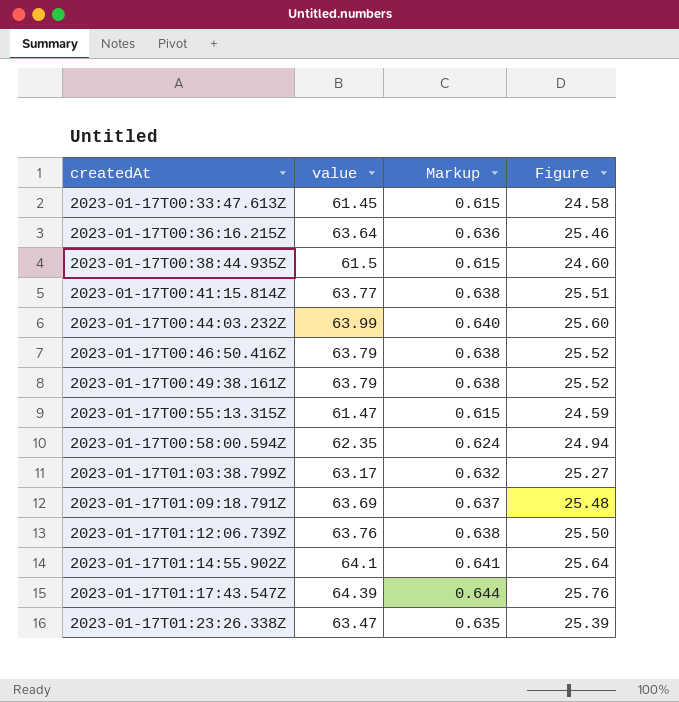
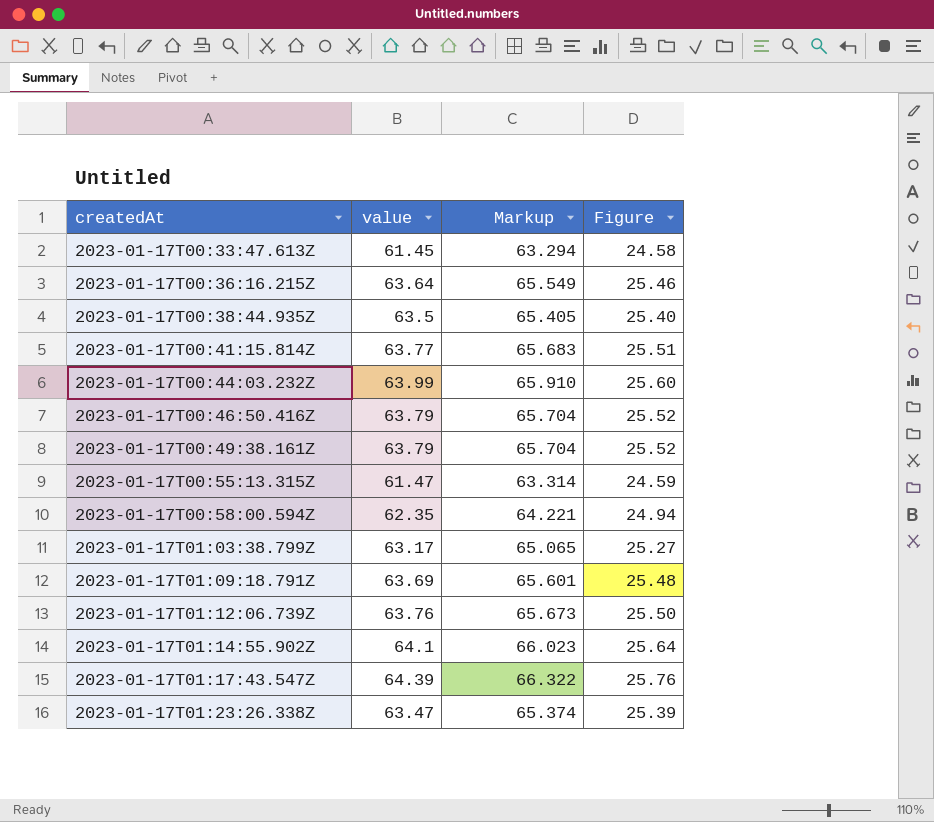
column Markup | formula: [value] * 0.01 -> [value] * 1.03
2023-01-17T00:38:44.935Z | value: 61.5 -> 63.5
2023-01-17T00:38:44.935Z | Figure: 24.60 -> 25.40

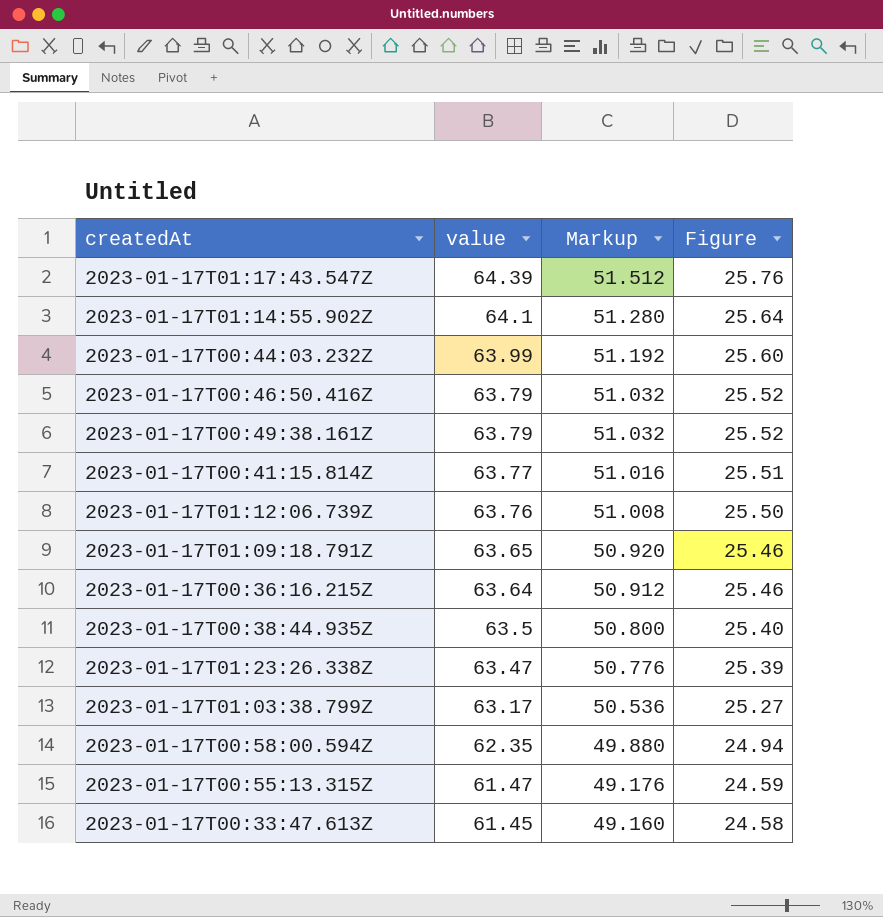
row order: createdAt ascending -> value descending
column Markup | formula: [value] * 1.03 -> [value] * 0.8
2023-01-17T01:09:18.791Z | value: 63.69 -> 63.65
2023-01-17T01:09:18.791Z | Figure: 25.48 -> 25.46

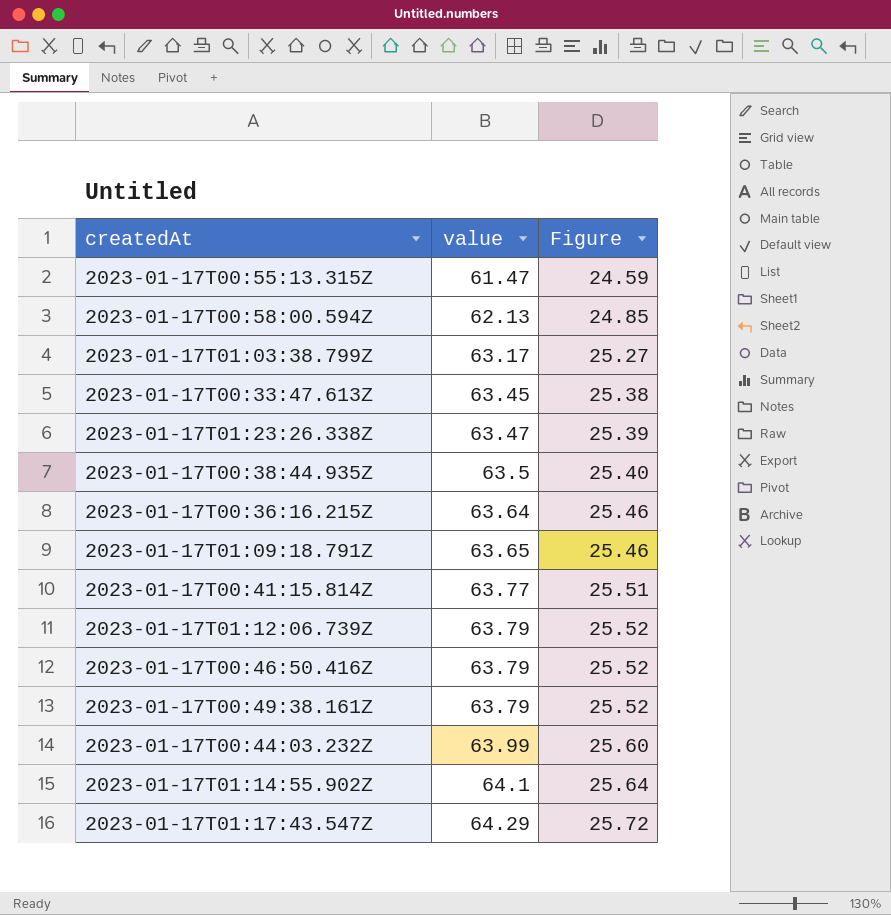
row order: value descending -> value ascending
column Markup | formula: [value] * 0.8 -> none
2023-01-17T00:58:00.594Z | value: 62.35 -> 62.13
2023-01-17T00:58:00.594Z | Figure: 24.94 -> 24.85
2023-01-17T00:33:47.613Z | value: 61.45 -> 63.45
2023-01-17T00:33:47.613Z | Figure: 24.58 -> 25.38
2023-01-17T01:12:06.739Z | value: 63.76 -> 63.79
2023-01-17T01:12:06.739Z | Figure: 25.50 -> 25.52
2023-01-17T01:17:43.547Z | value: 64.39 -> 64.29
2023-01-17T01:17:43.547Z | Figure: 25.76 -> 25.72

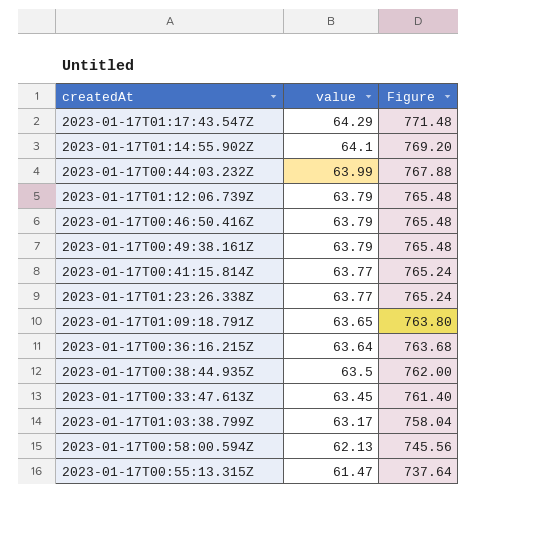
row order: value ascending -> value descending
column Figure | formula: [value] * 0.4 -> [value] * 12
2023-01-17T01:23:26.338Z | value: 63.47 -> 63.77

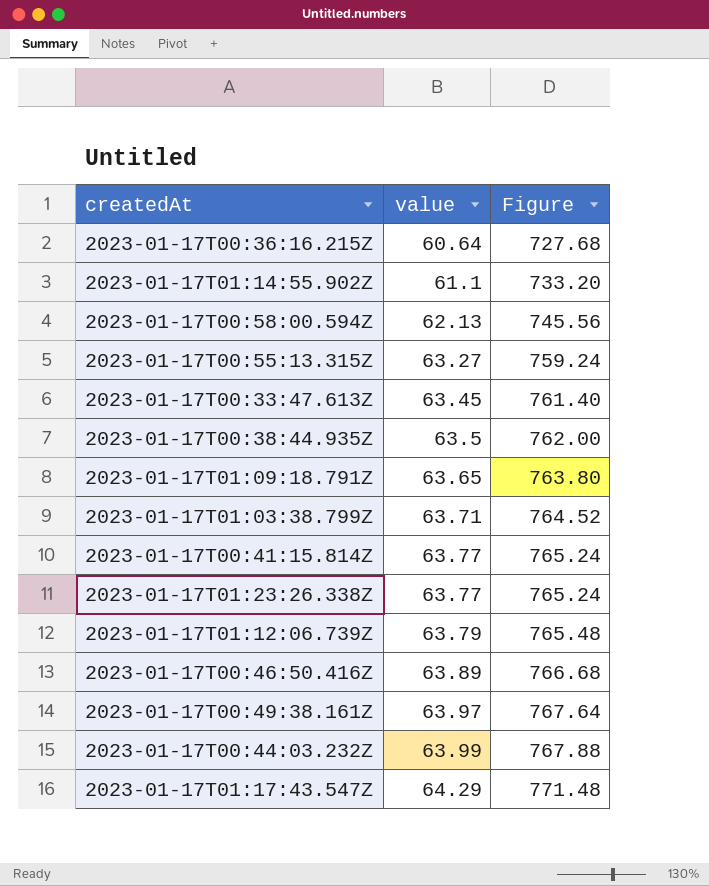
row order: value descending -> value ascending
2023-01-17T00:36:16.215Z | value: 63.64 -> 60.64
2023-01-17T00:36:16.215Z | Figure: 763.68 -> 727.68
2023-01-17T01:14:55.902Z | value: 64.1 -> 61.1
2023-01-17T01:14:55.902Z | Figure: 769.20 -> 733.20
2023-01-17T00:55:13.315Z | value: 61.47 -> 63.27
2023-01-17T00:55:13.315Z | Figure: 737.64 -> 759.24
2023-01-17T01:03:38.799Z | value: 63.17 -> 63.71
2023-01-17T01:03:38.799Z | Figure: 758.04 -> 764.52
2023-01-17T00:46:50.416Z | value: 63.79 -> 63.89
2023-01-17T00:46:50.416Z | Figure: 765.48 -> 766.68
2023-01-17T00:49:38.161Z | value: 63.79 -> 63.97
2023-01-17T00:49:38.161Z | Figure: 765.48 -> 767.64

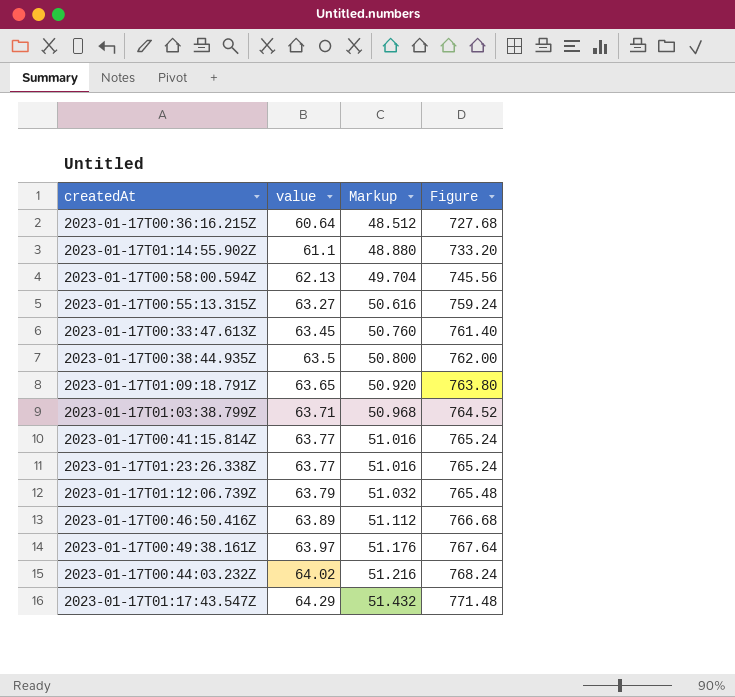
column Markup | formula: none -> [value] * 0.8
2023-01-17T00:44:03.232Z | value: 63.99 -> 64.02
2023-01-17T00:44:03.232Z | Figure: 767.88 -> 768.24

